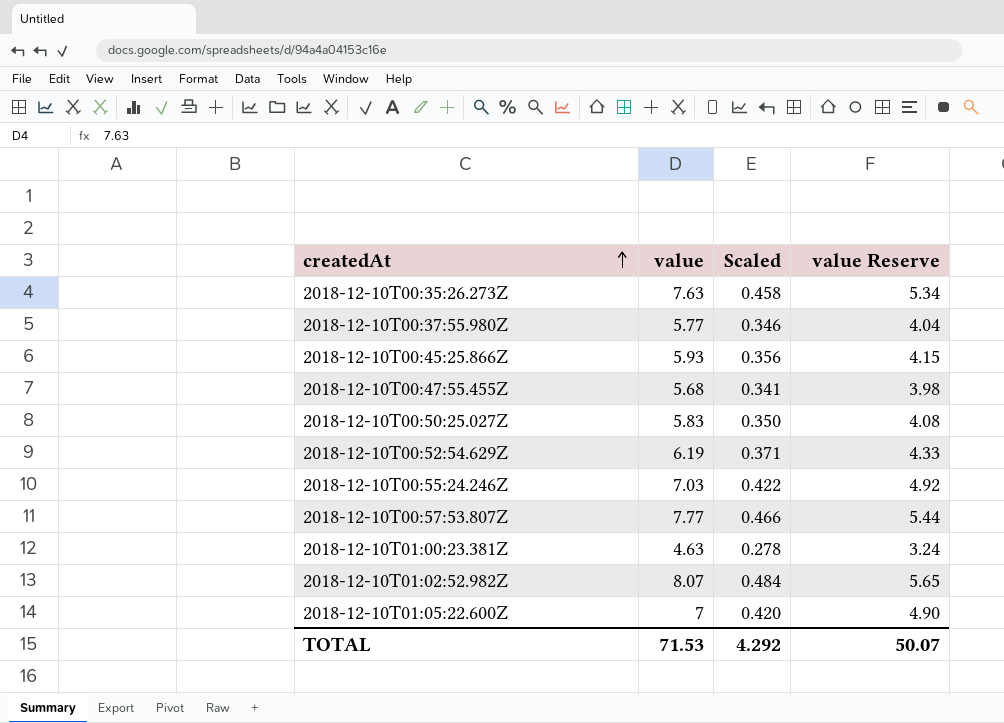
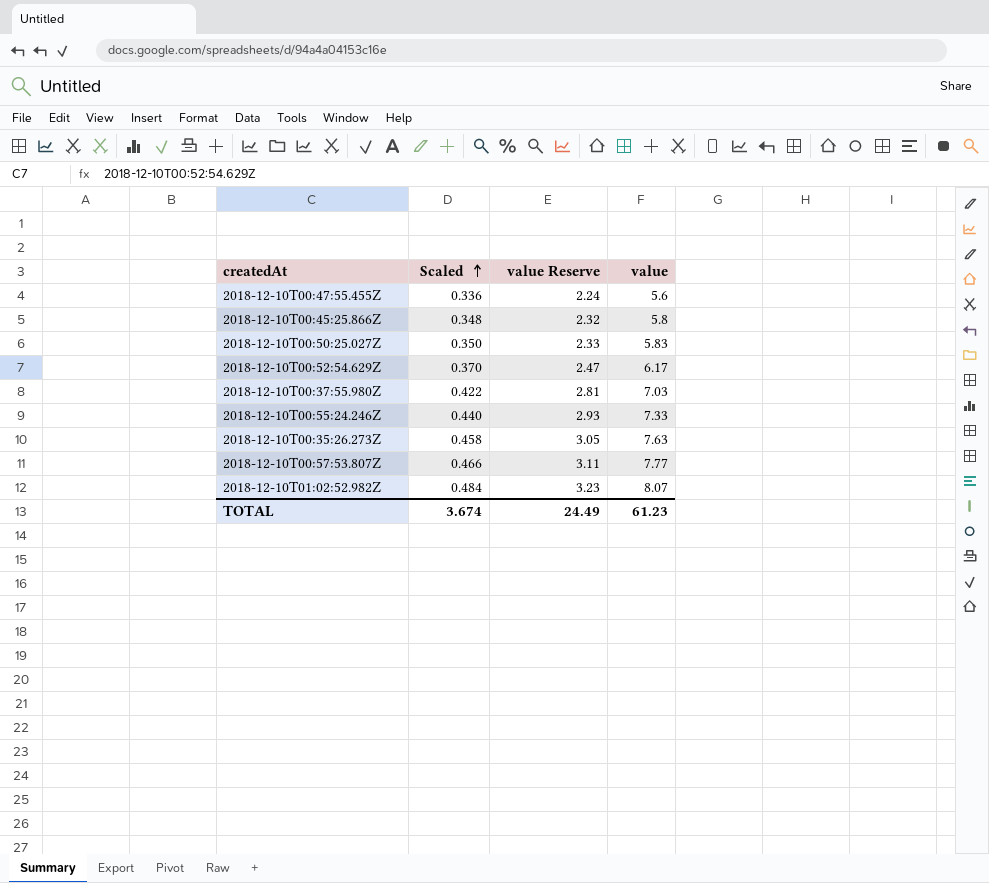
row order: createdAt ascending -> Scaled ascending
column value Reserve | formula: [value] * 0.7 -> [value] * 0.4
column value | position: 2 -> 4
row 2018-12-10T01:00:23.381Z: 4.63 | 0.278 | 3.24 -> none
row 2018-12-10T01:05:22.600Z: 7 | 0.420 | 4.90 -> none
2018-12-10T00:47:55.455Z | Scaled: 0.341 -> 0.336
2018-12-10T00:47:55.455Z | value: 5.68 -> 5.6
2018-12-10T00:45:25.866Z | Scaled: 0.356 -> 0.348
2018-12-10T00:45:25.866Z | value: 5.93 -> 5.8
2018-12-10T00:52:54.629Z | Scaled: 0.371 -> 0.370
2018-12-10T00:52:54.629Z | value: 6.19 -> 6.17
2018-12-10T00:37:55.980Z | Scaled: 0.346 -> 0.422
2018-12-10T00:37:55.980Z | value: 5.77 -> 7.03
2018-12-10T00:55:24.246Z | Scaled: 0.422 -> 0.440
2018-12-10T00:55:24.246Z | value: 7.03 -> 7.33
TOTAL | Scaled: 4.292 -> 3.674
TOTAL | value Reserve: 50.07 -> 24.49
TOTAL | value: 71.53 -> 61.23

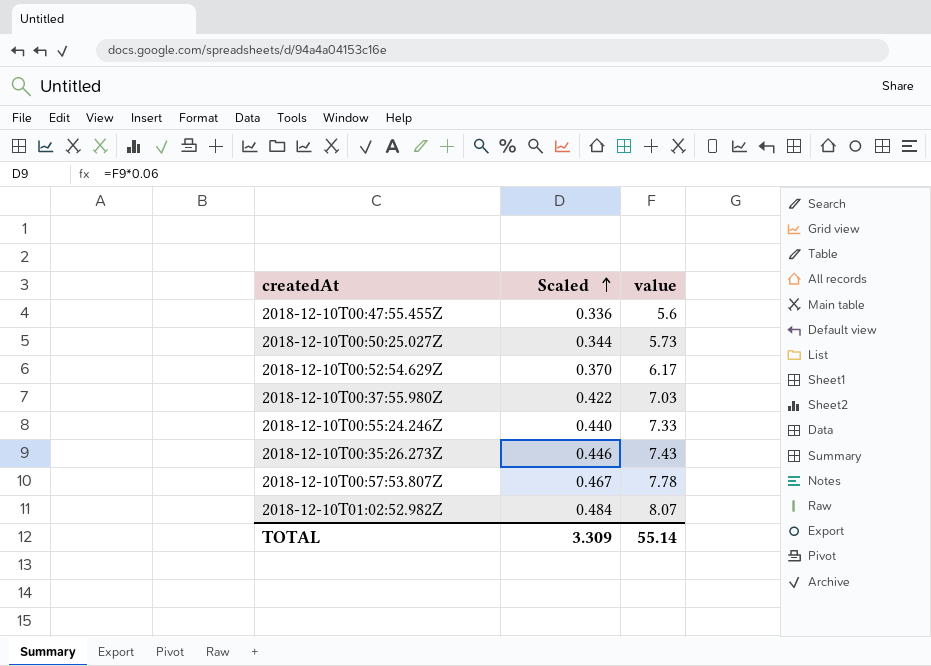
column value Reserve | formula: [value] * 0.4 -> none
row 2018-12-10T00:45:25.866Z: 0.348 | 2.32 | 5.8 -> none
2018-12-10T00:50:25.027Z | Scaled: 0.350 -> 0.344
2018-12-10T00:50:25.027Z | value: 5.83 -> 5.73
2018-12-10T00:35:26.273Z | Scaled: 0.458 -> 0.446
2018-12-10T00:35:26.273Z | value: 7.63 -> 7.43
2018-12-10T00:57:53.807Z | Scaled: 0.466 -> 0.467
2018-12-10T00:57:53.807Z | value: 7.77 -> 7.78
TOTAL | Scaled: 3.674 -> 3.309
TOTAL | value: 61.23 -> 55.14

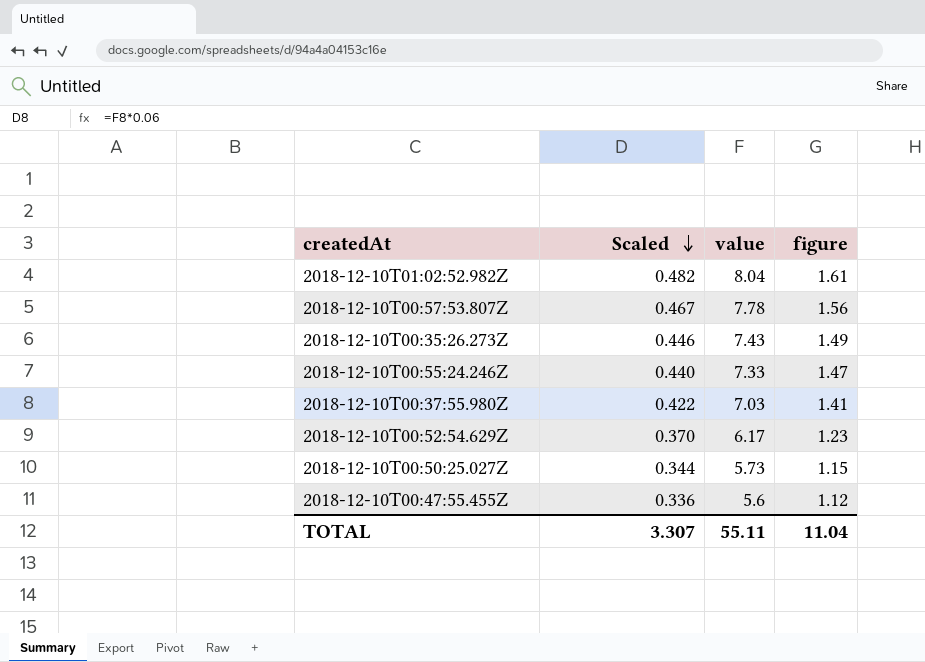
row order: Scaled ascending -> Scaled descending
column figure | formula: none -> [value] * 0.2
2018-12-10T01:02:52.982Z | Scaled: 0.484 -> 0.482
2018-12-10T01:02:52.982Z | value: 8.07 -> 8.04
TOTAL | Scaled: 3.309 -> 3.307
TOTAL | value: 55.14 -> 55.11

